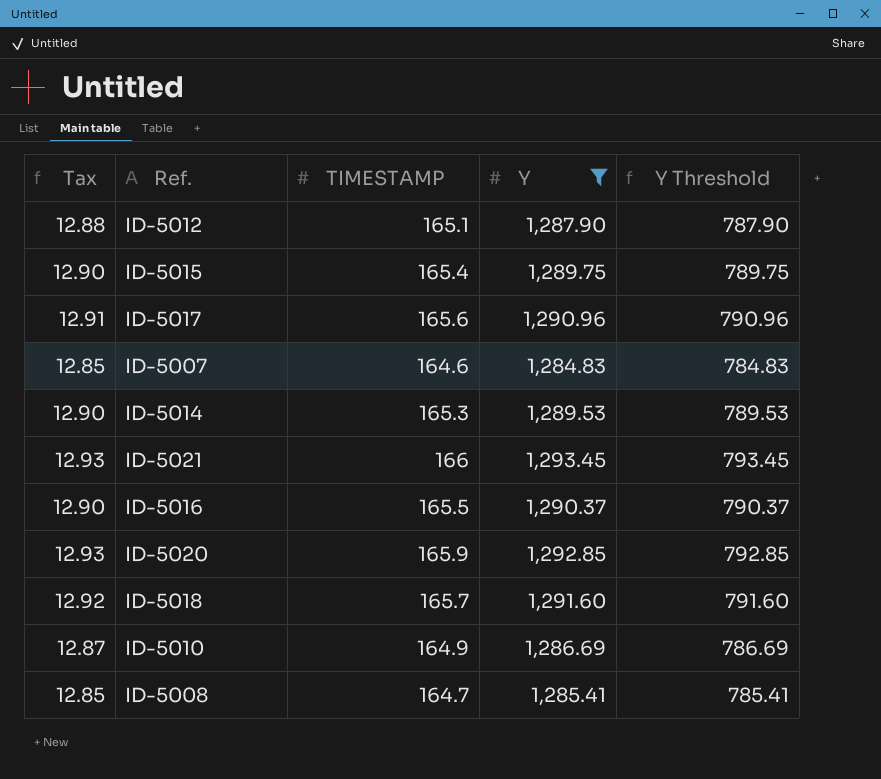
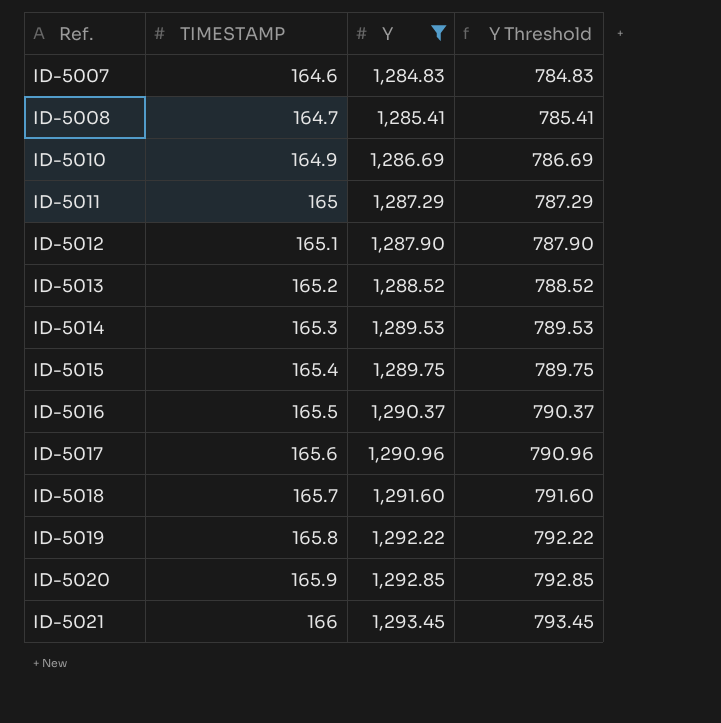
row order: none -> Ref. ascending
column Tax | formula: [Y] * 0.01 -> none
row ID-5011: none -> 165 | 1,287.29 | 787.29
row ID-5013: none -> 165.2 | 1,288.52 | 788.52
row ID-5019: none -> 165.8 | 1,292.22 | 792.22

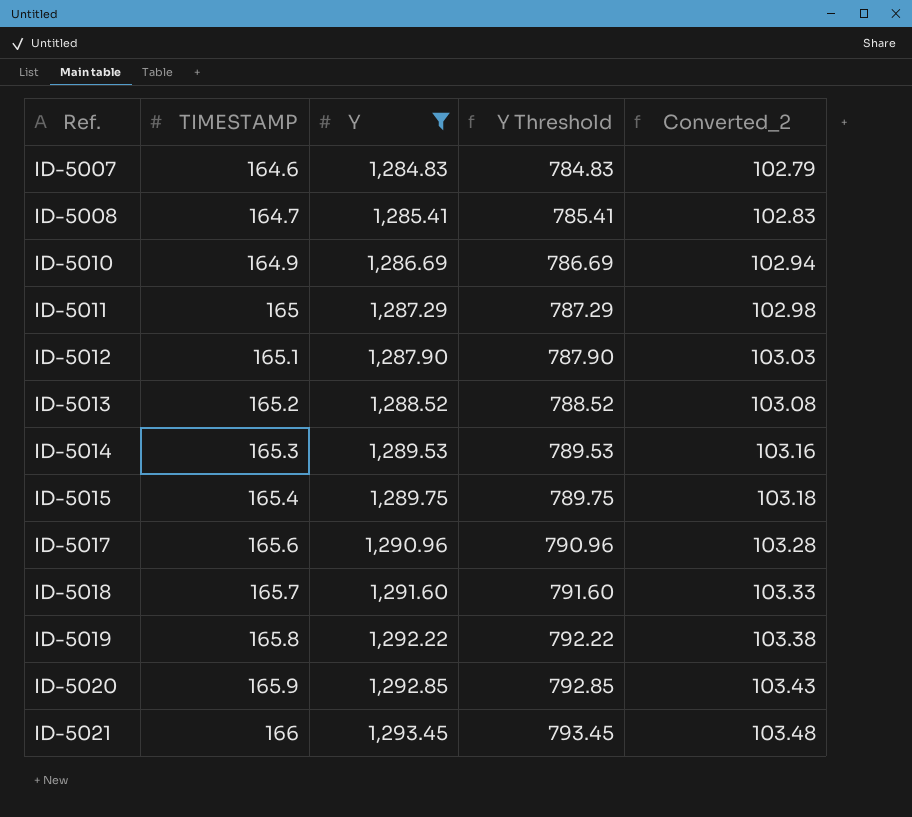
column Converted_2 | formula: none -> [Y] * 0.08
row ID-5016: 165.5 | 1,290.37 | 790.37 -> none

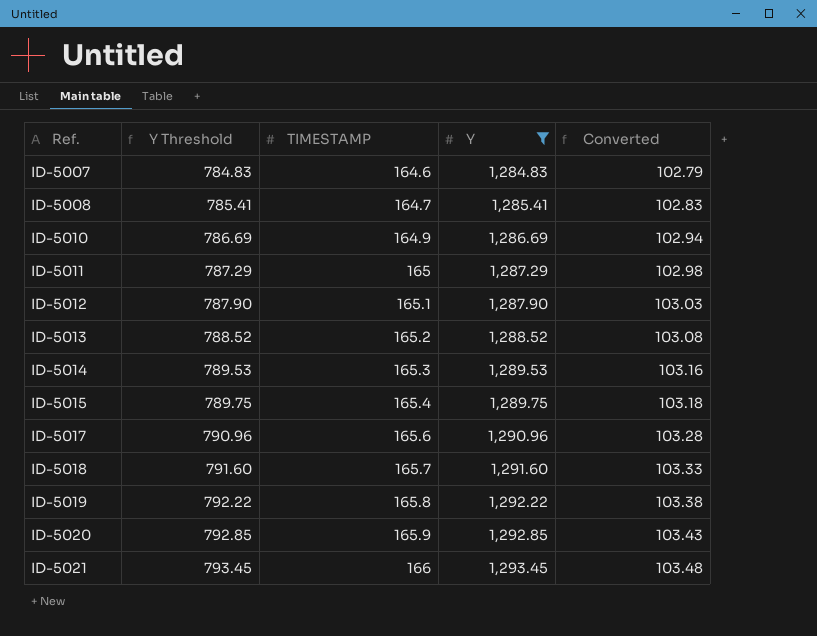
column Y Threshold | position: 4 -> 2
column name: Converted_2 -> Converted

